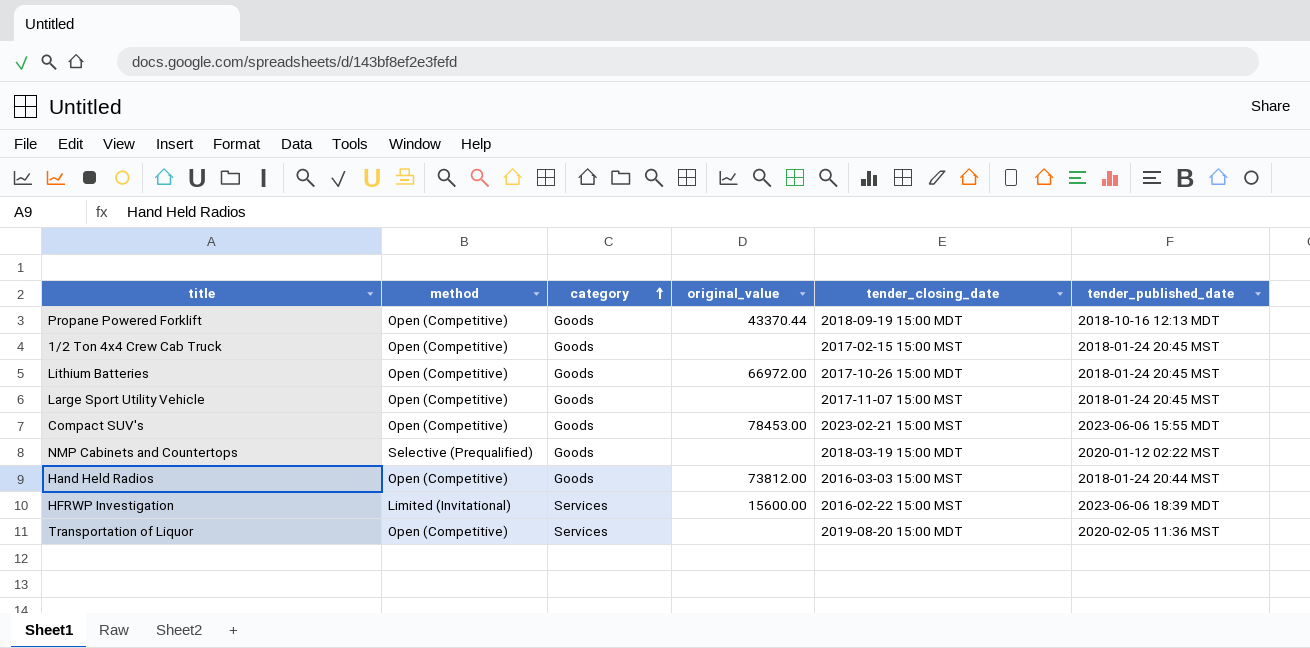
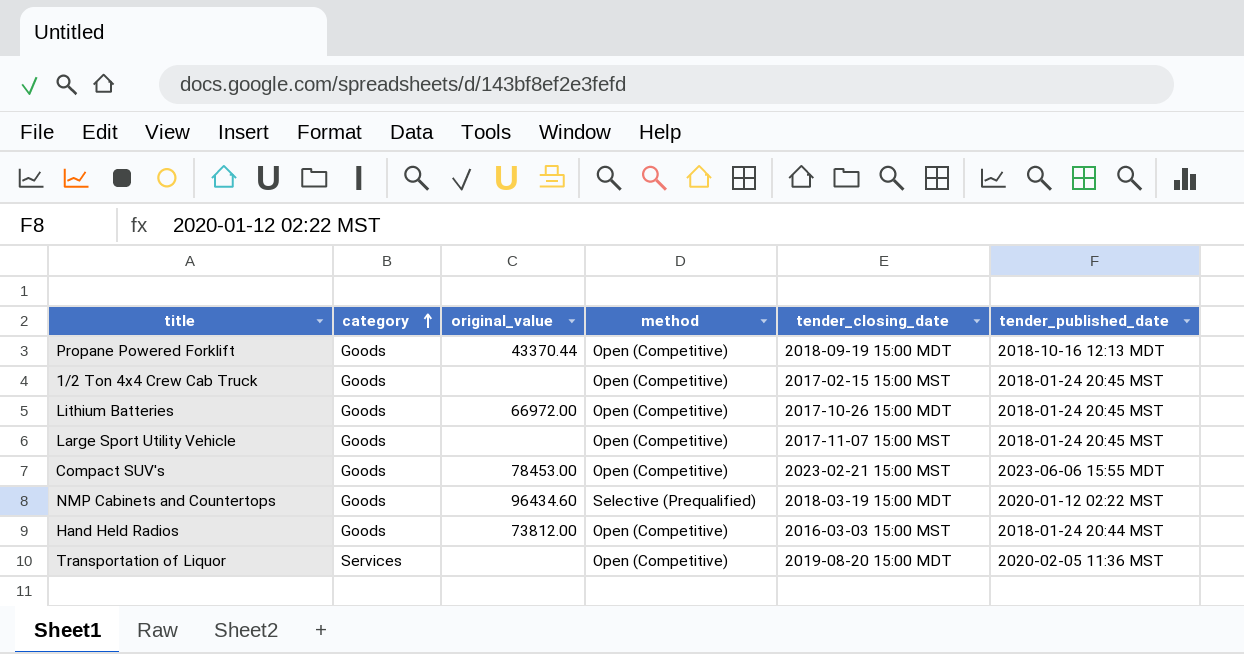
column method | position: 2 -> 4
row HFRWP Investigation: Limited (Invitational) | Services | 15600.00 | 2016-02-22 15:00 MST | 2023-06-06 18:39 MDT -> none
NMP Cabinets and Countertops | original_value: none -> 96434.60

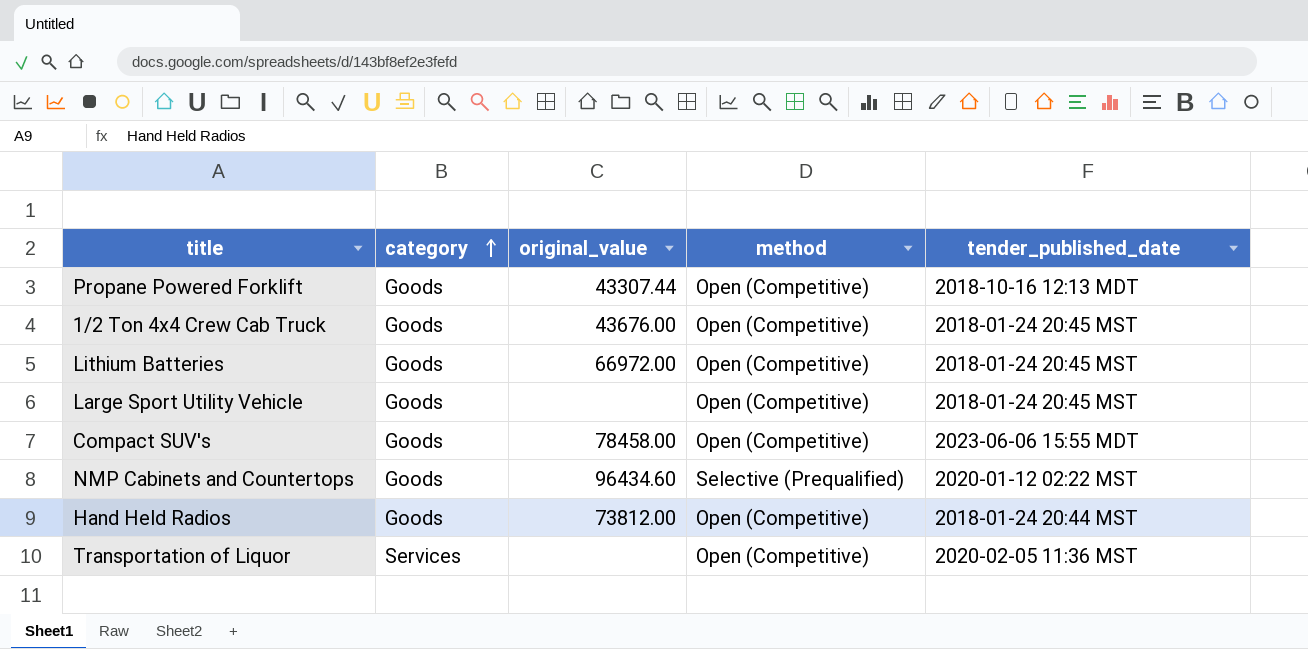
column tender_closing_date | position: 5 -> none
Propane Powered Forklift | original_value: 43370.44 -> 43307.44
1/2 Ton 4x4 Crew Cab Truck | original_value: none -> 43676.00
Compact SUV's | original_value: 78453.00 -> 78458.00

